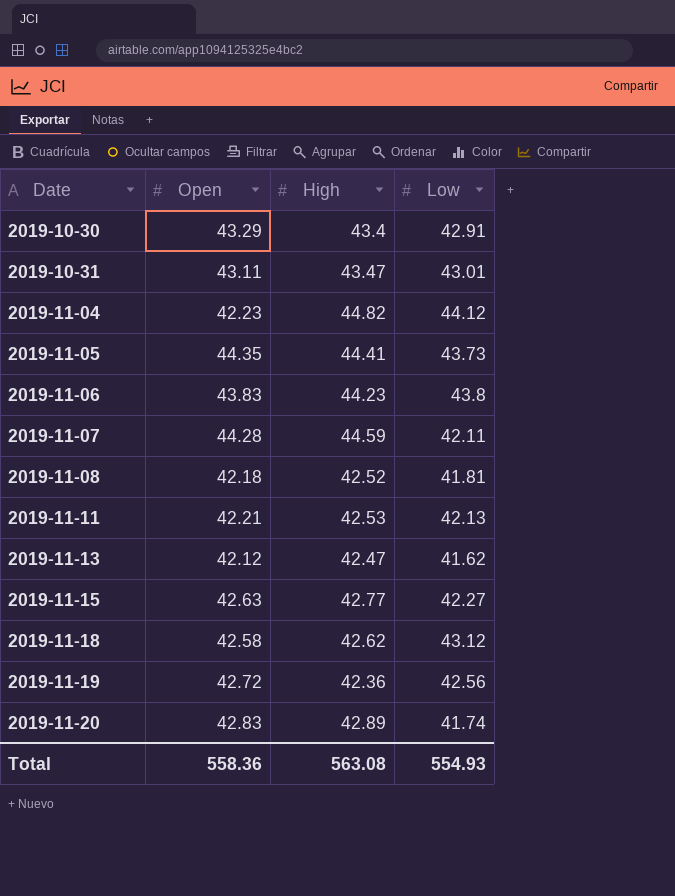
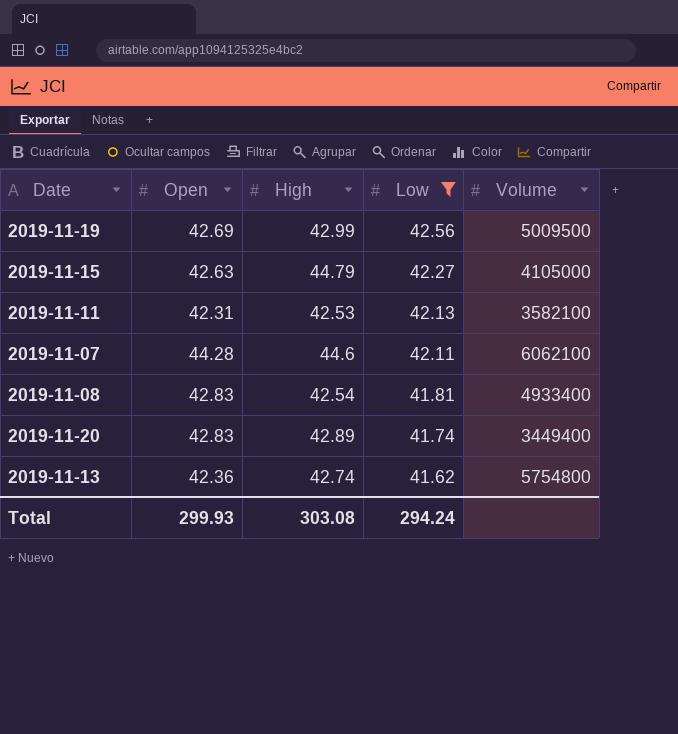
filter: none -> Low <= 42.56
row order: Date ascending -> Low descending
column Volume | position: none -> 5
2019-11-19 | Open: 42.72 -> 42.69
2019-11-19 | High: 42.36 -> 42.99
2019-11-15 | High: 42.77 -> 44.79
2019-11-11 | Open: 42.21 -> 42.31
2019-11-07 | High: 44.59 -> 44.6
2019-11-08 | Open: 42.18 -> 42.83
2019-11-08 | High: 42.52 -> 42.54
2019-11-13 | Open: 42.12 -> 42.36
2019-11-13 | High: 42.47 -> 42.74
Total | Open: 558.36 -> 299.93
Total | High: 563.08 -> 303.08
Total | Low: 554.93 -> 294.24

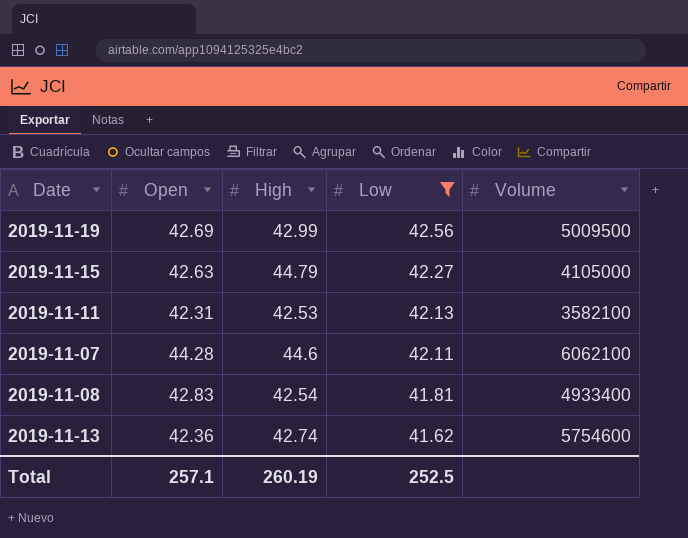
row 2019-11-20: 42.83 | 42.89 | 41.74 | 3449400 -> none
2019-11-13 | Volume: 5754800 -> 5754600
Total | Open: 299.93 -> 257.1
Total | High: 303.08 -> 260.19
Total | Low: 294.24 -> 252.5

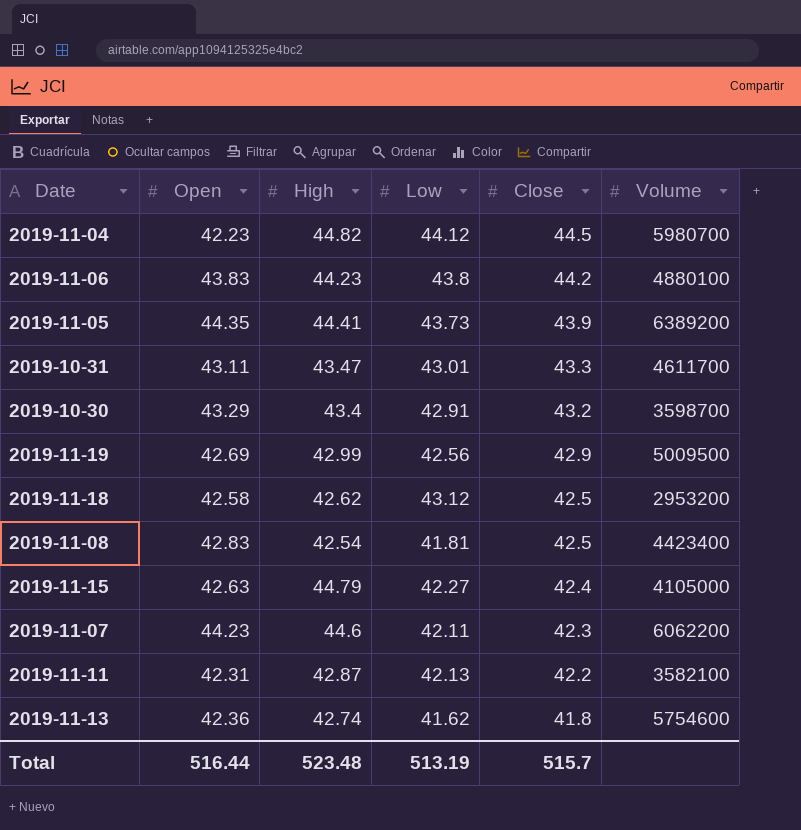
filter: Low <= 42.56 -> none
row order: Low descending -> Close descending
column Close | position: none -> 5
2019-11-08 | Volume: 4933400 -> 4423400
2019-11-07 | Open: 44.28 -> 44.23
2019-11-07 | Volume: 6062100 -> 6062200
2019-11-11 | High: 42.53 -> 42.87
Total | Open: 257.1 -> 516.44
Total | High: 260.19 -> 523.48
Total | Low: 252.5 -> 513.19

